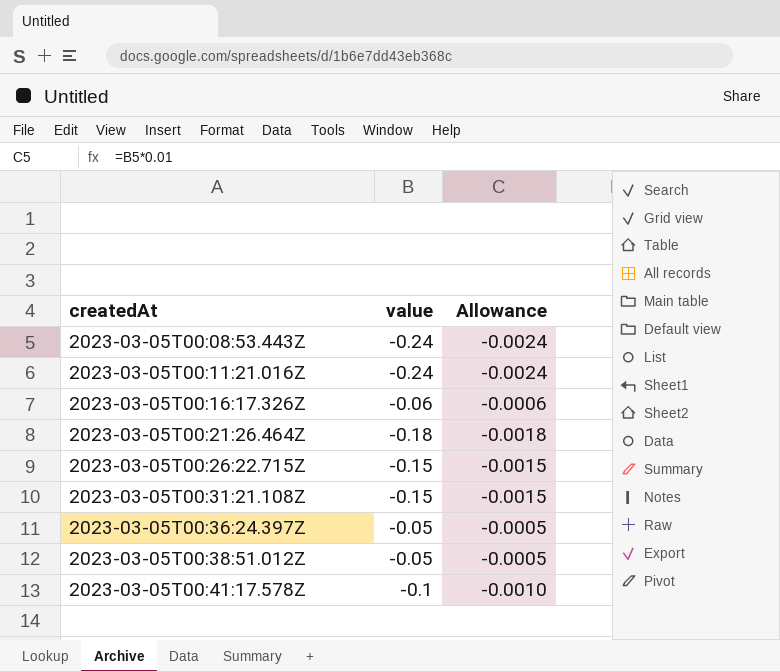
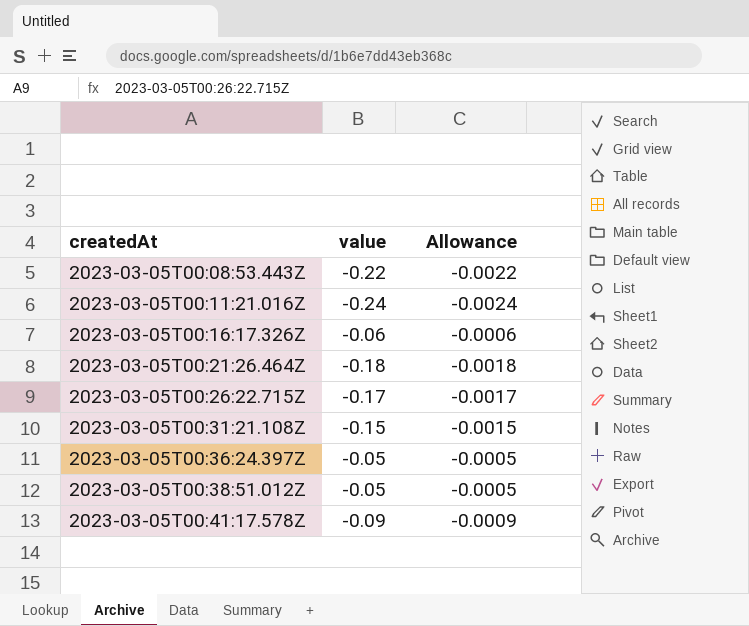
2023-03-05T00:08:53.443Z | value: -0.24 -> -0.22
2023-03-05T00:08:53.443Z | Allowance: -0.0024 -> -0.0022
2023-03-05T00:26:22.715Z | value: -0.15 -> -0.17
2023-03-05T00:26:22.715Z | Allowance: -0.0015 -> -0.0017
2023-03-05T00:41:17.578Z | value: -0.1 -> -0.09
2023-03-05T00:41:17.578Z | Allowance: -0.0010 -> -0.0009

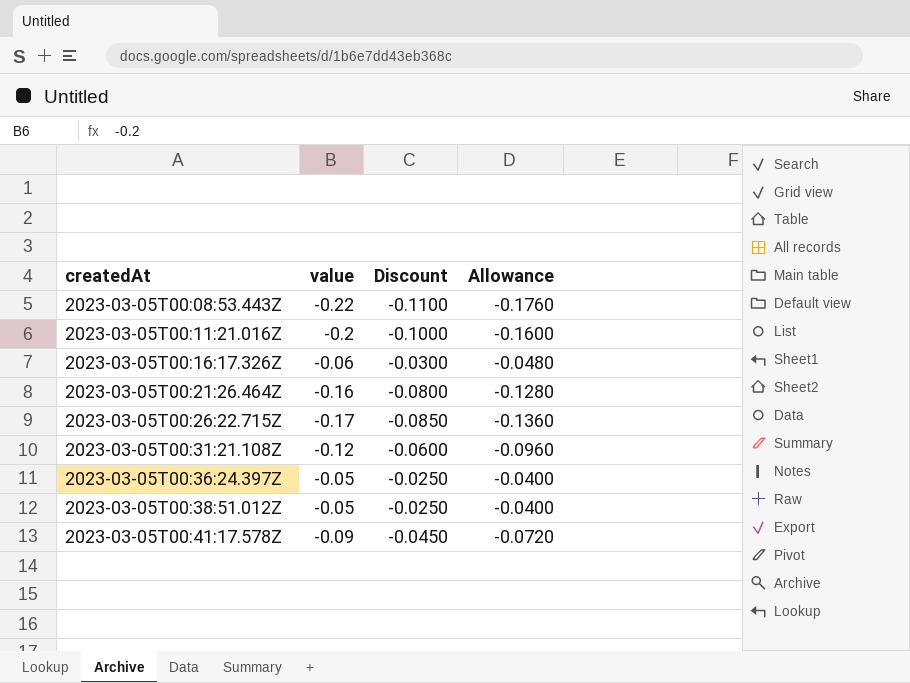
column Discount | formula: none -> [value] * 0.5
column Allowance | formula: [value] * 0.01 -> [value] * 0.8
2023-03-05T00:11:21.016Z | value: -0.24 -> -0.2
2023-03-05T00:21:26.464Z | value: -0.18 -> -0.16
2023-03-05T00:31:21.108Z | value: -0.15 -> -0.12

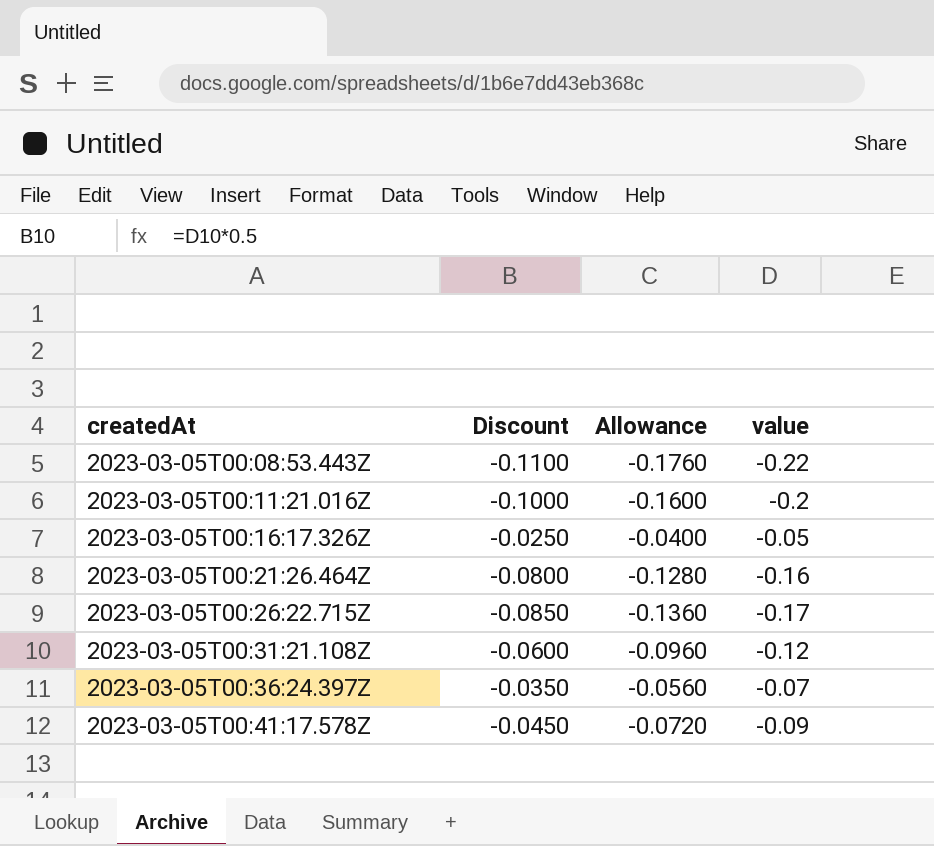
column value | position: 2 -> 4
row 2023-03-05T00:38:51.012Z: -0.05 | -0.0250 | -0.0400 -> none
2023-03-05T00:16:17.326Z | Discount: -0.0300 -> -0.0250
2023-03-05T00:16:17.326Z | Allowance: -0.0480 -> -0.0400
2023-03-05T00:16:17.326Z | value: -0.06 -> -0.05
2023-03-05T00:36:24.397Z | Discount: -0.0250 -> -0.0350
2023-03-05T00:36:24.397Z | Allowance: -0.0400 -> -0.0560
2023-03-05T00:36:24.397Z | value: -0.05 -> -0.07

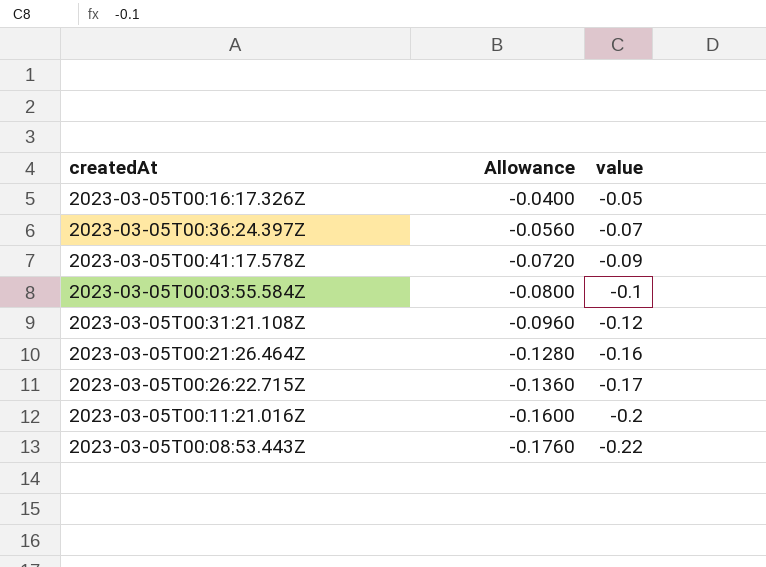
row order: createdAt ascending -> Allowance descending
column Discount | formula: [value] * 0.5 -> none
row 2023-03-05T00:03:55.584Z: none -> -0.0800 | -0.1

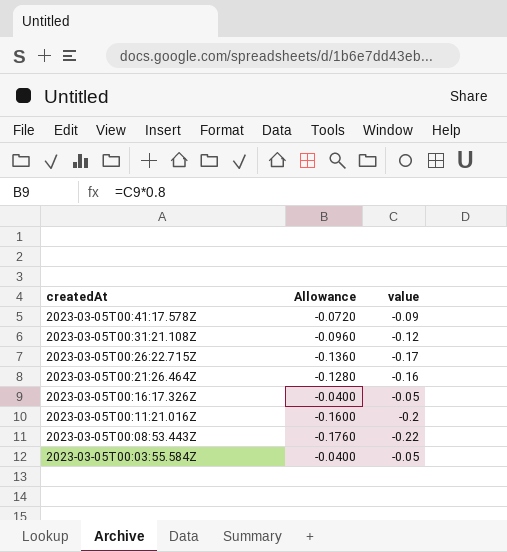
row order: Allowance descending -> createdAt descending
row 2023-03-05T00:36:24.397Z: -0.0560 | -0.07 -> none
2023-03-05T00:03:55.584Z | Allowance: -0.0800 -> -0.0400
2023-03-05T00:03:55.584Z | value: -0.1 -> -0.05

